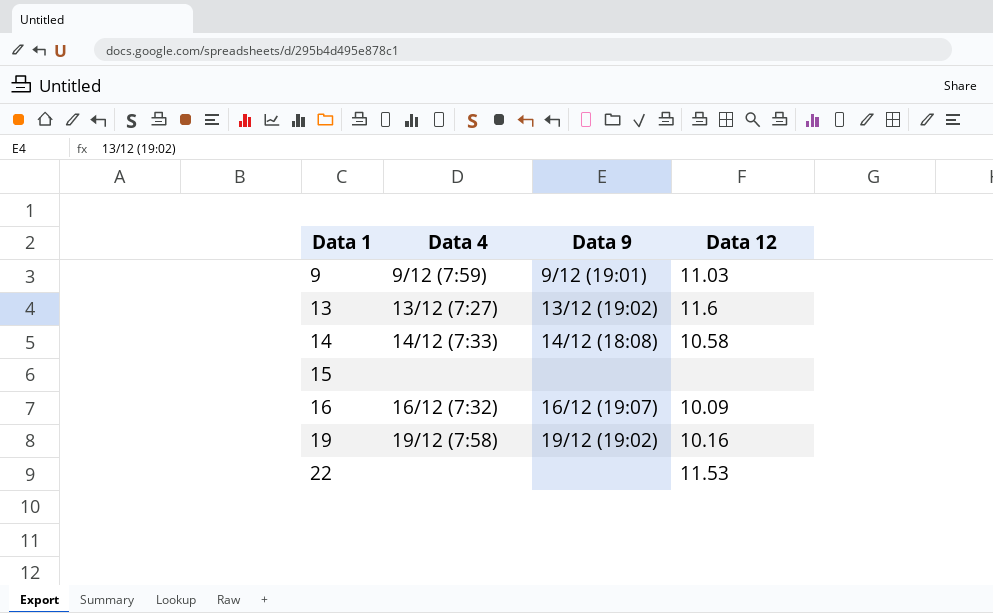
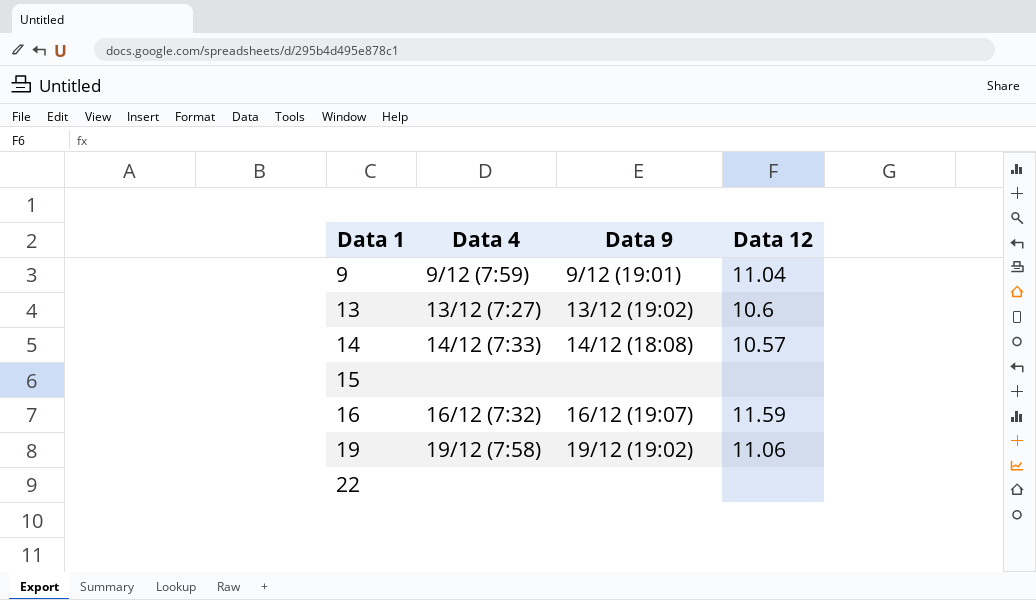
9 | Data 12: 11.03 -> 11.04
13 | Data 12: 11.6 -> 10.6
14 | Data 12: 10.58 -> 10.57
16 | Data 12: 10.09 -> 11.59
19 | Data 12: 10.16 -> 11.06
22 | Data 12: 11.53 -> none

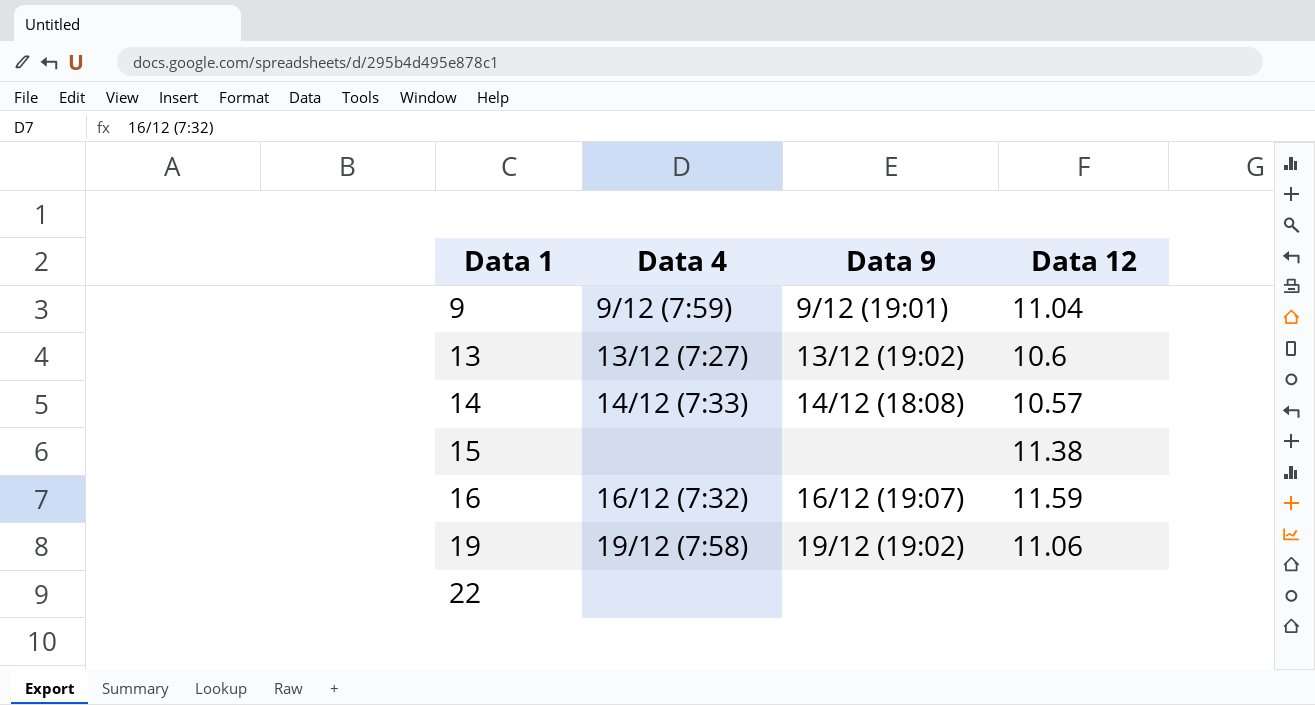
15 | Data 12: none -> 11.38

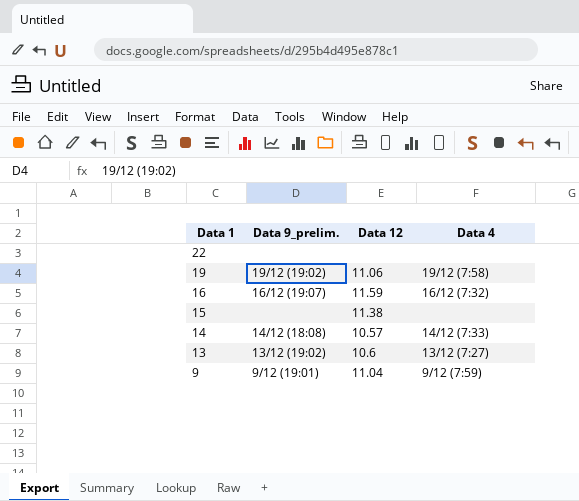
row order: Data 1 ascending -> Data 1 descending
column name: Data 9 -> Data 9_prelim.
column Data 4 | position: 2 -> 4

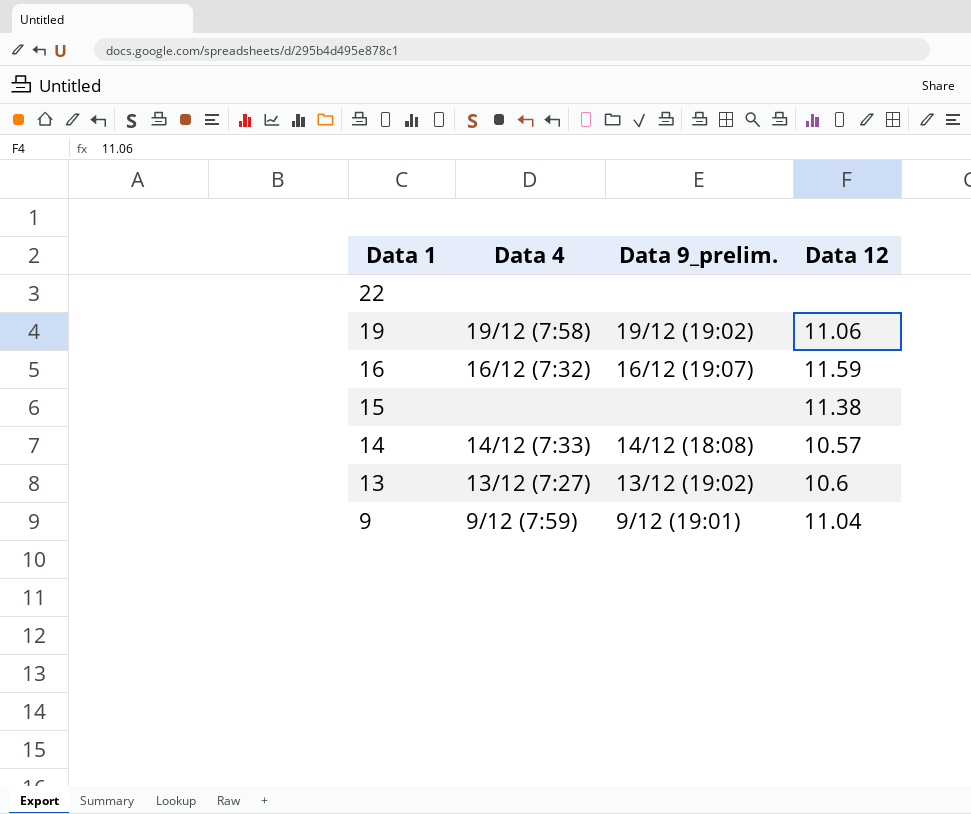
column Data 4 | position: 4 -> 2

